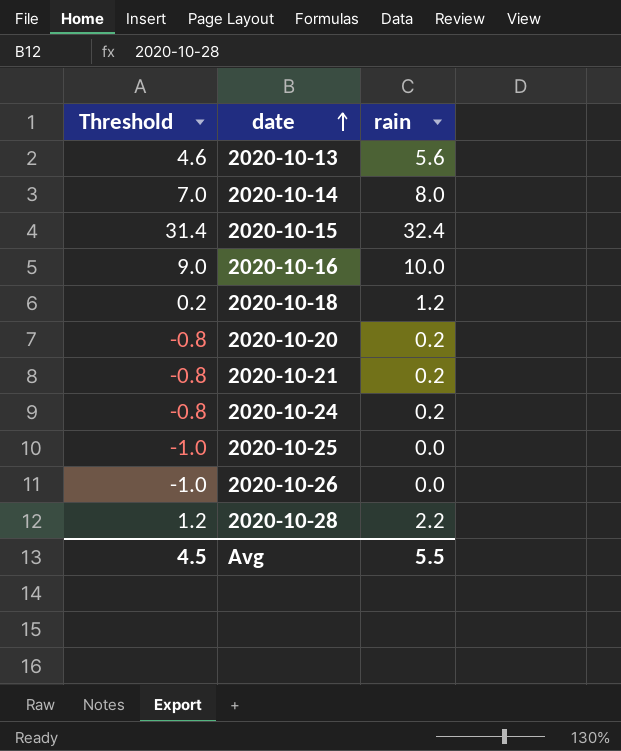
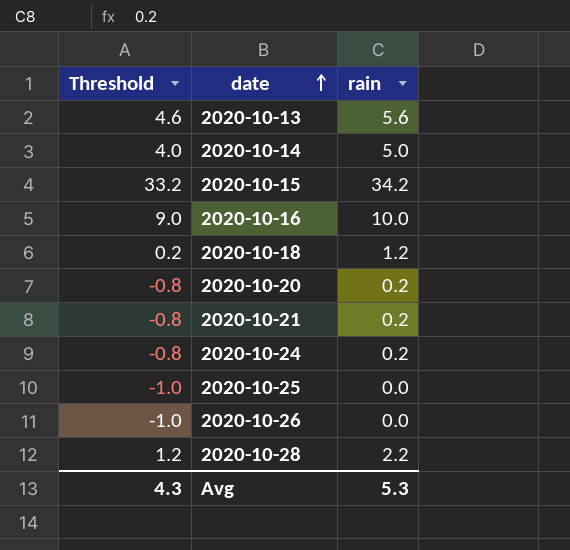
2020-10-14 | Threshold: 7.0 -> 4.0
2020-10-14 | rain: 8.0 -> 5.0
2020-10-15 | Threshold: 31.4 -> 33.2
2020-10-15 | rain: 32.4 -> 34.2
Avg | Threshold: 4.5 -> 4.3
Avg | rain: 5.5 -> 5.3

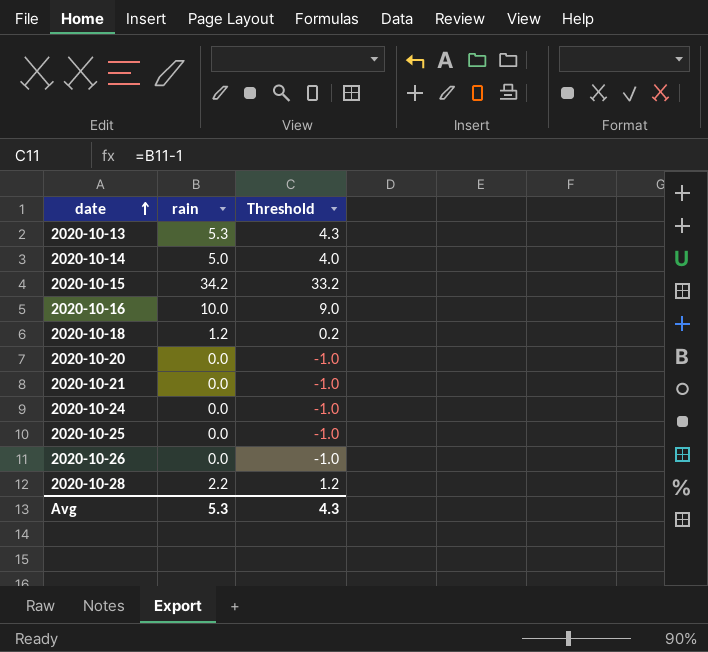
column Threshold | position: 1 -> 3
2020-10-13 | rain: 5.6 -> 5.3
2020-10-13 | Threshold: 4.6 -> 4.3
2020-10-20 | rain: 0.2 -> 0.0
2020-10-20 | Threshold: -0.8 -> -1.0
2020-10-21 | rain: 0.2 -> 0.0
2020-10-21 | Threshold: -0.8 -> -1.0
2020-10-24 | rain: 0.2 -> 0.0
2020-10-24 | Threshold: -0.8 -> -1.0

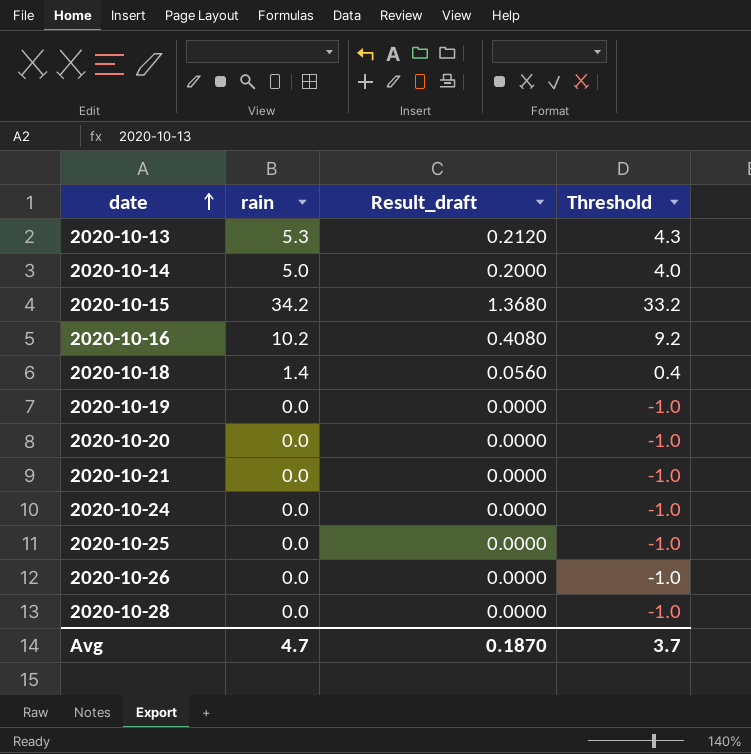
column Result_draft | formula: none -> [rain] * 0.04
2020-10-16 | rain: 10.0 -> 10.2
2020-10-16 | Threshold: 9.0 -> 9.2
2020-10-18 | rain: 1.2 -> 1.4
2020-10-18 | Threshold: 0.2 -> 0.4
row 2020-10-19: none -> 0.0 | 0.0000 | -1.0
2020-10-28 | rain: 2.2 -> 0.0
2020-10-28 | Threshold: 1.2 -> -1.0
Avg | rain: 5.3 -> 4.7
Avg | Threshold: 4.3 -> 3.7

